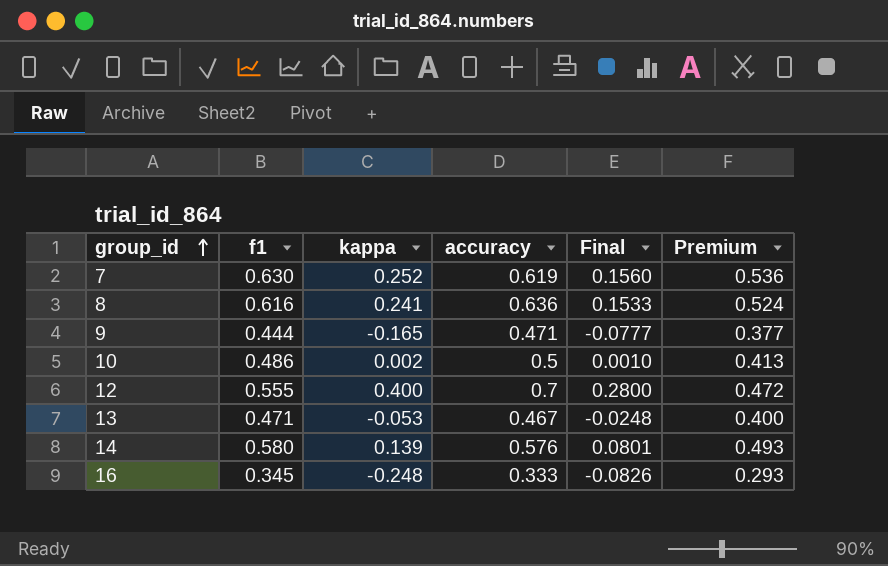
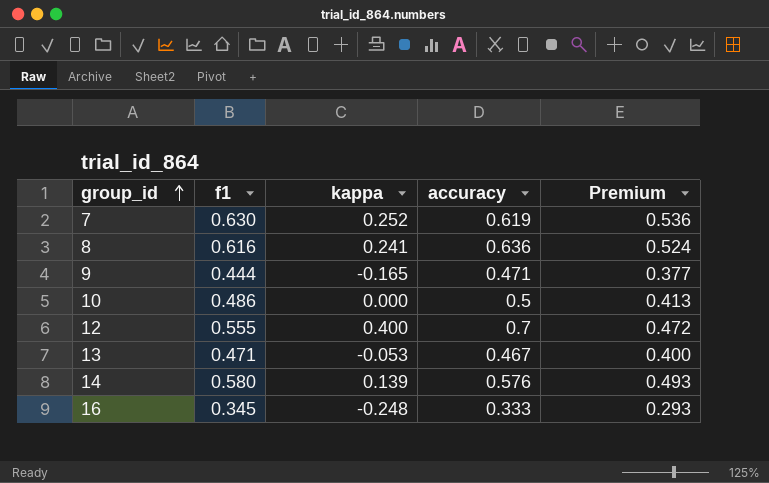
column Final | formula: [kappa] * [accuracy] -> none
10 | kappa: 0.002 -> 0.000

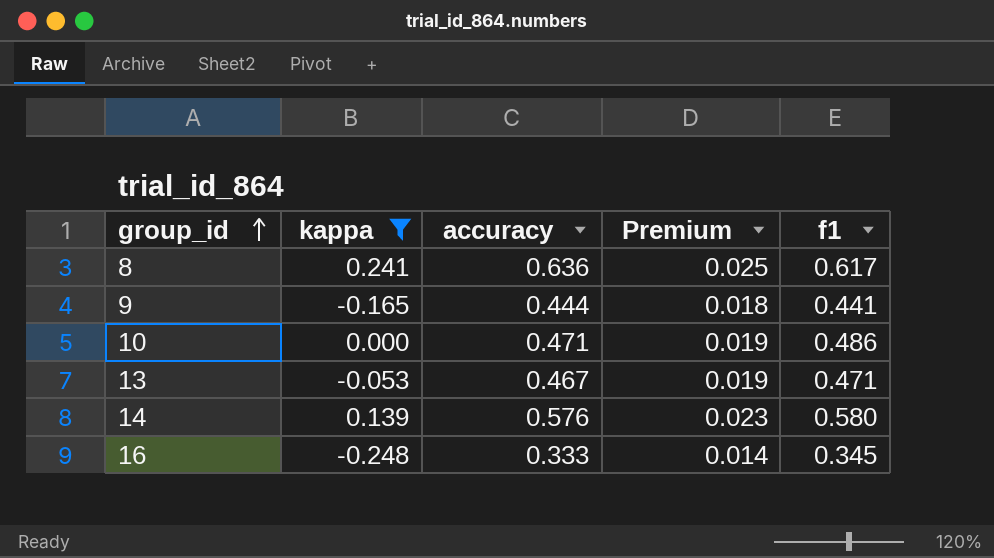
filter: none -> kappa <= 0.241
column Premium | formula: [f1] * 0.85 -> [f1] * 0.04
column f1 | position: 2 -> 5
8 | f1: 0.616 -> 0.617
9 | accuracy: 0.471 -> 0.444
9 | f1: 0.444 -> 0.441
10 | accuracy: 0.5 -> 0.471

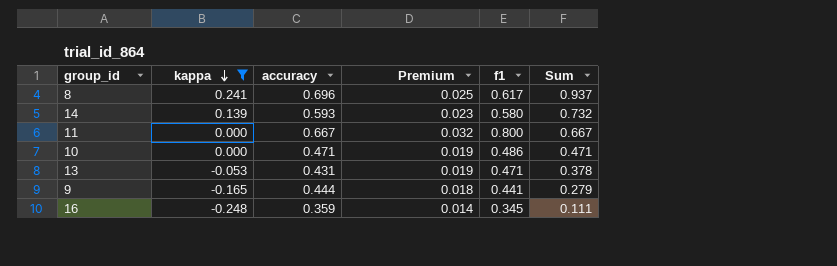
row order: group_id ascending -> kappa descending
column Sum | formula: none -> [kappa] + [accuracy]
8 | accuracy: 0.636 -> 0.696
14 | accuracy: 0.576 -> 0.593
row 11: none -> 0.000 | 0.667 | 0.032 | 0.800 | 0.667
13 | accuracy: 0.467 -> 0.431
16 | accuracy: 0.333 -> 0.359

